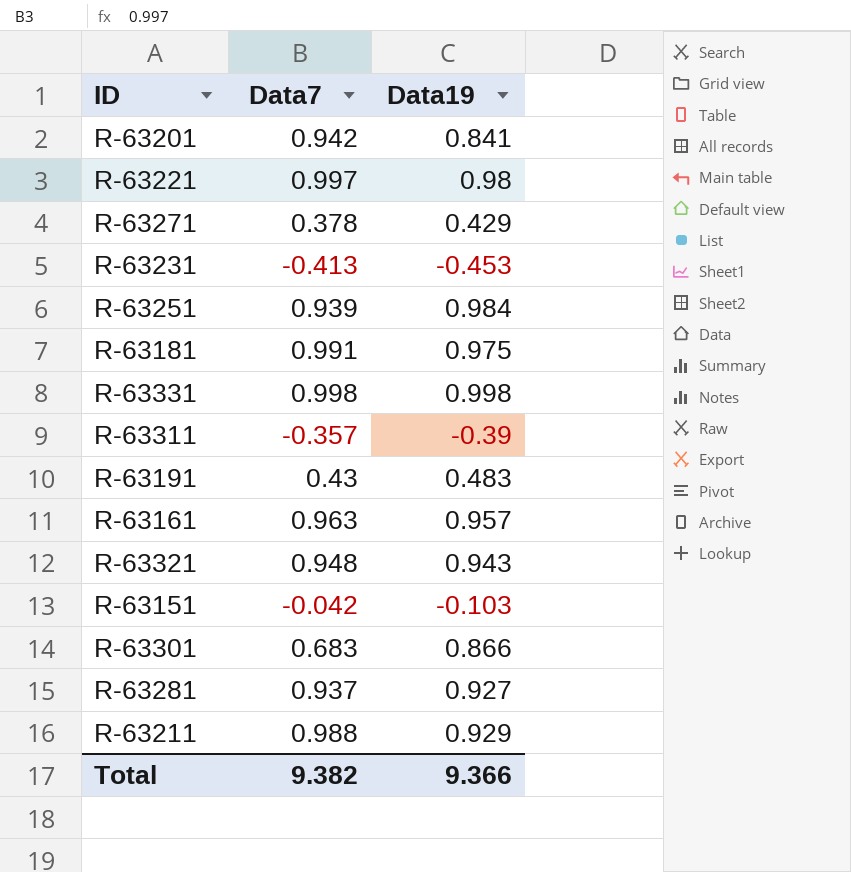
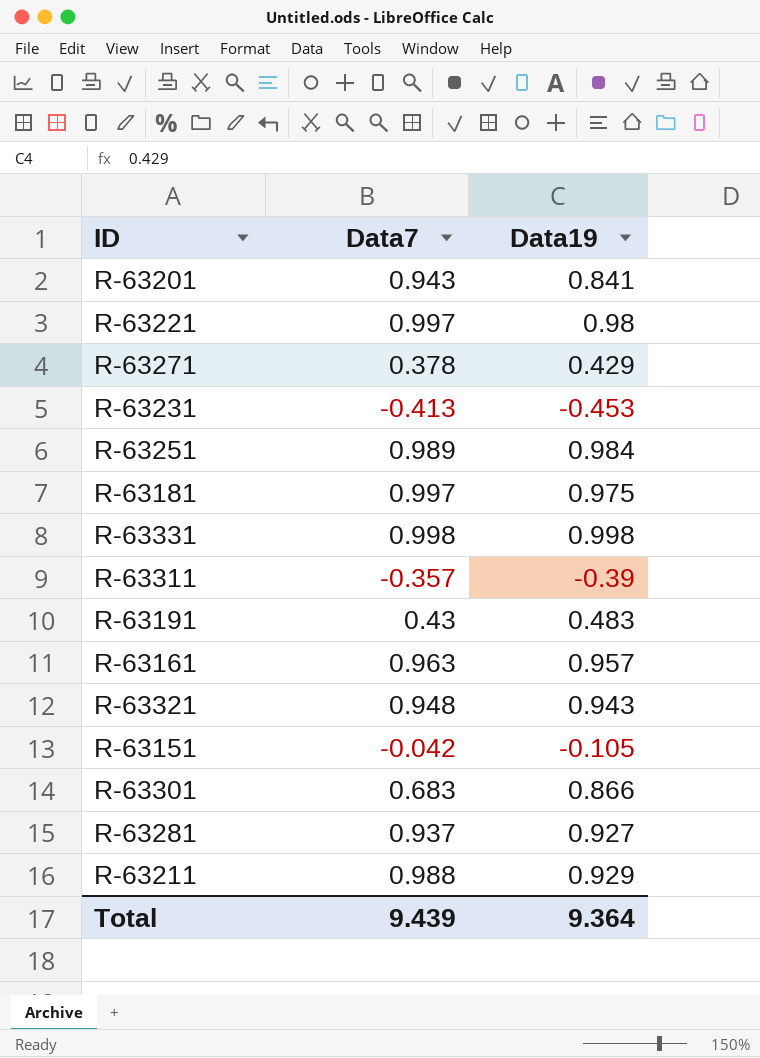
R-63201 | Data7: 0.942 -> 0.943
R-63251 | Data7: 0.939 -> 0.989
R-63181 | Data7: 0.991 -> 0.997
R-63151 | Data19: -0.103 -> -0.105
Total | Data7: 9.382 -> 9.439
Total | Data19: 9.366 -> 9.364

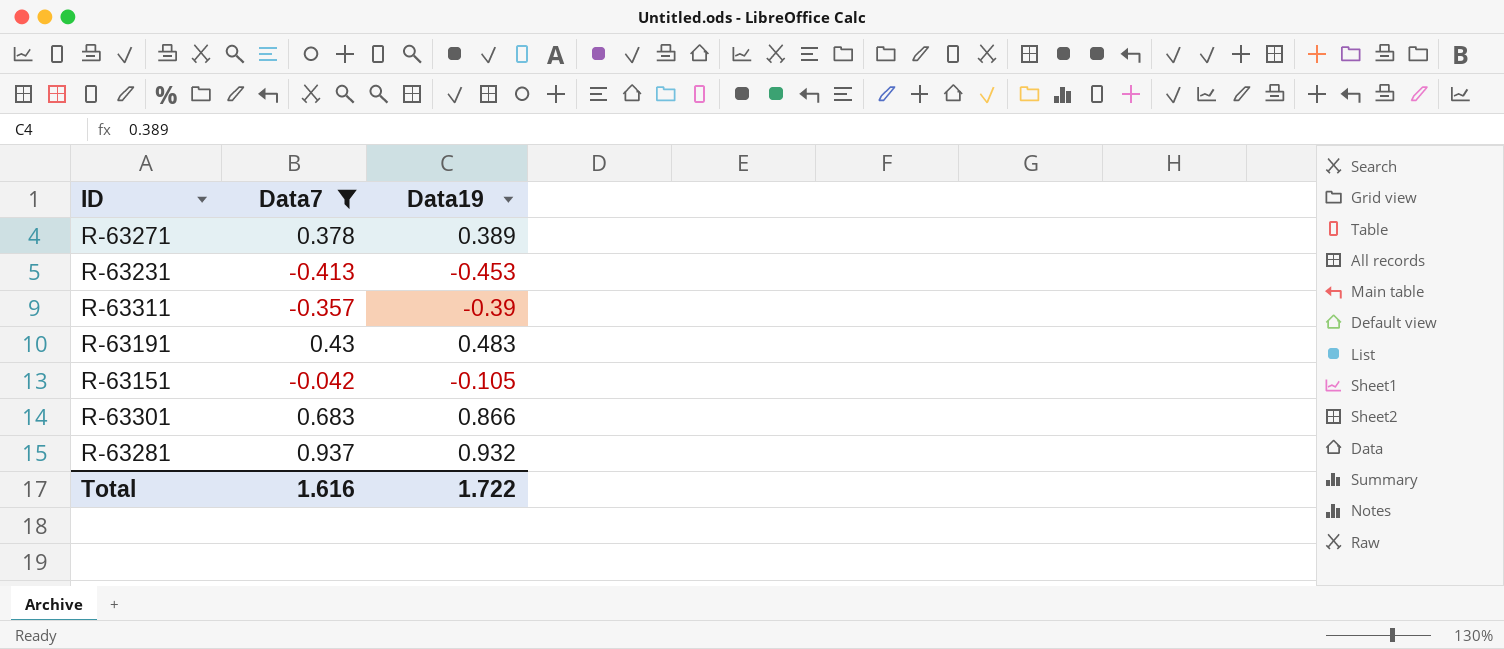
filter: none -> Data7 <= 0.937
R-63271 | Data19: 0.429 -> 0.389
R-63281 | Data19: 0.927 -> 0.932
Total | Data7: 9.439 -> 1.616
Total | Data19: 9.364 -> 1.722

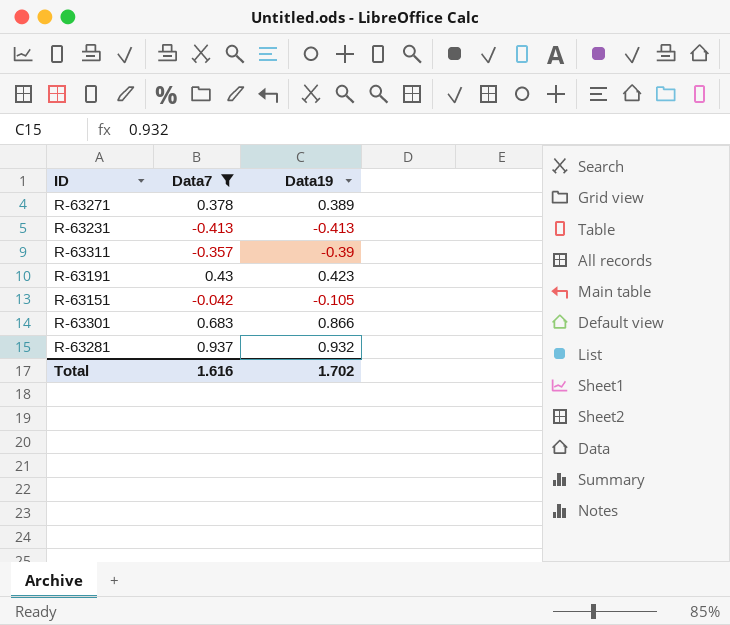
R-63231 | Data19: -0.453 -> -0.413
R-63191 | Data19: 0.483 -> 0.423
Total | Data19: 1.722 -> 1.702

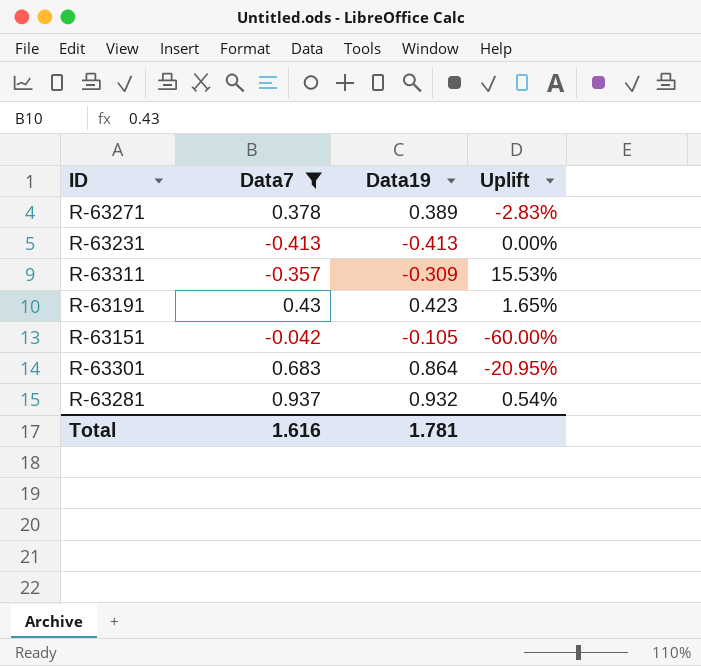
column Uplift | formula: none -> ([Data7] - [Data19]) / [Data19]
R-63311 | Data19: -0.39 -> -0.309
R-63301 | Data19: 0.866 -> 0.864
Total | Data19: 1.702 -> 1.781

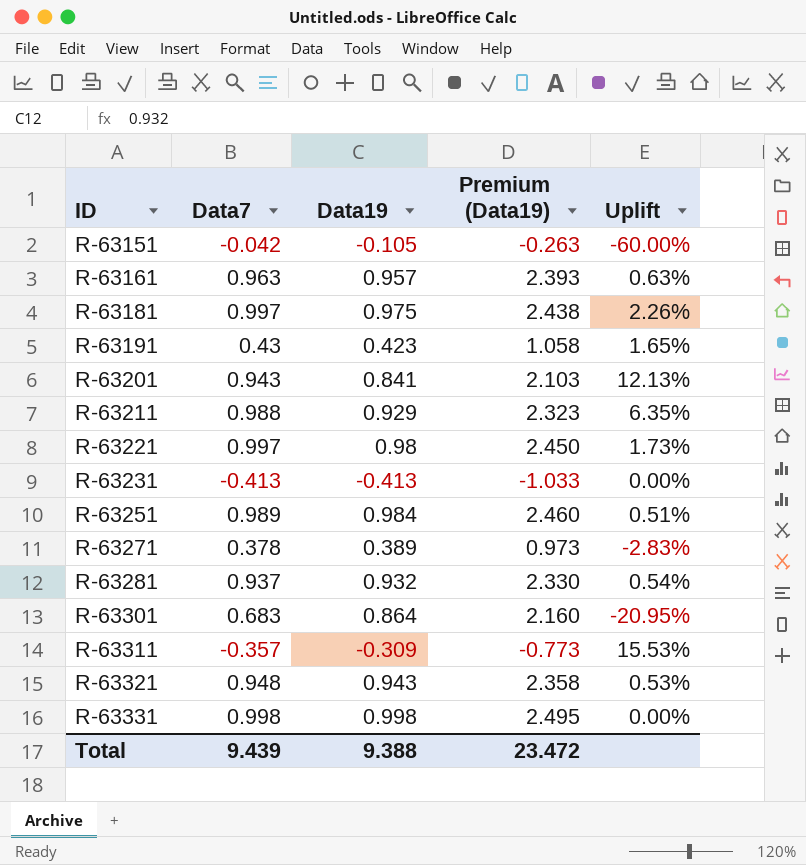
filter: Data7 <= 0.937 -> none
row order: none -> ID ascending
column Premium (Data19) | formula: none -> [Data19] * 2.5
Total | Data7: 1.616 -> 9.439
Total | Data19: 1.781 -> 9.388

